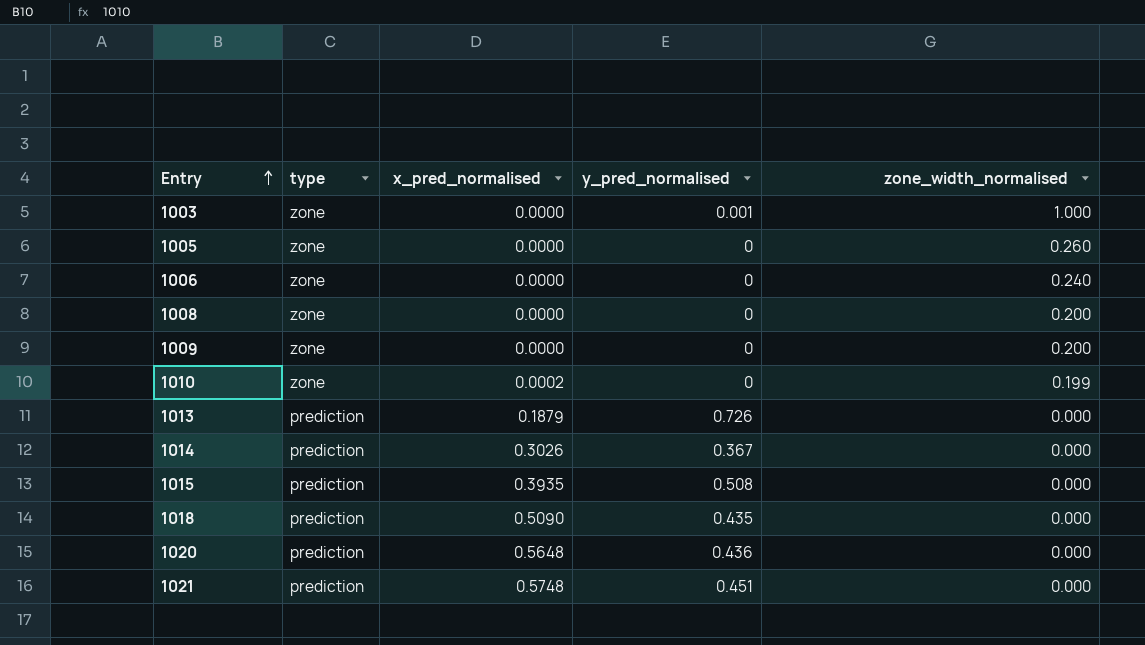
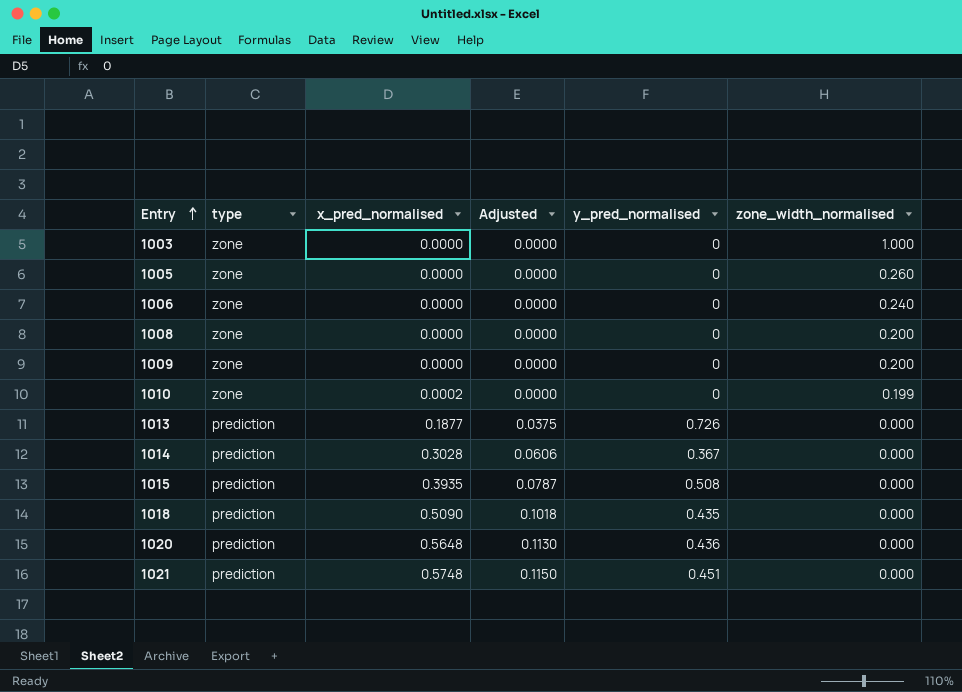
column Adjusted | formula: none -> [x_pred_normalised] * 0.2
1003 | y_pred_normalised: 0.001 -> 0
1013 | x_pred_normalised: 0.1879 -> 0.1877
1014 | x_pred_normalised: 0.3026 -> 0.3028

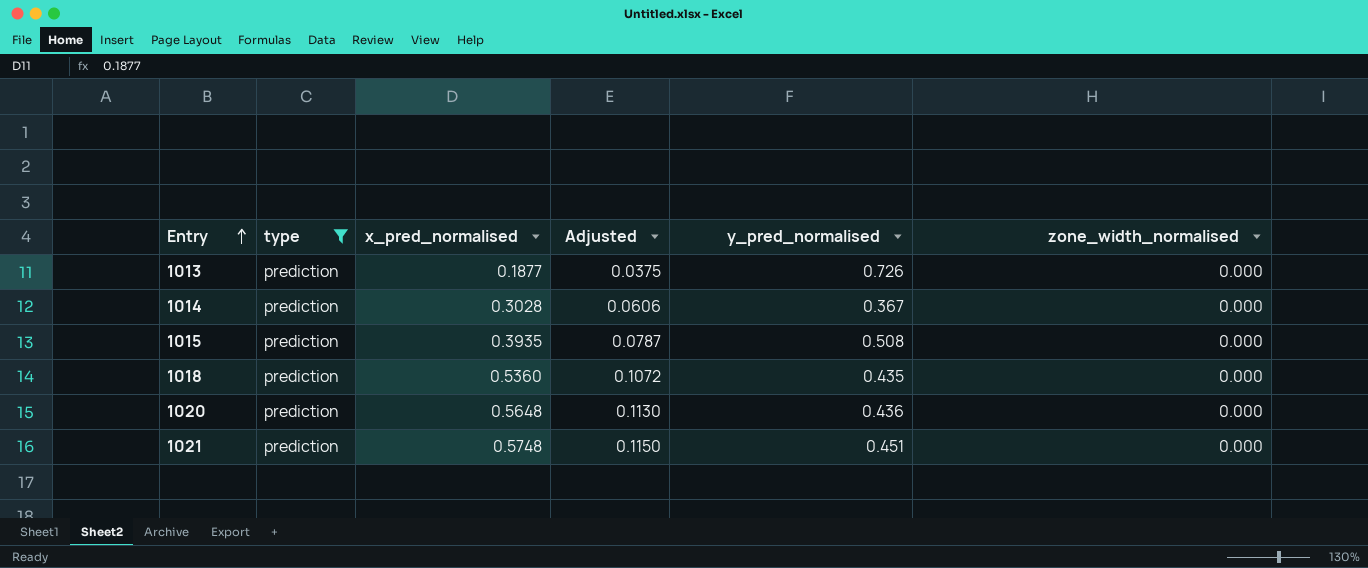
filter: none -> type = prediction
1018 | x_pred_normalised: 0.5090 -> 0.5360
1018 | Adjusted: 0.1018 -> 0.1072

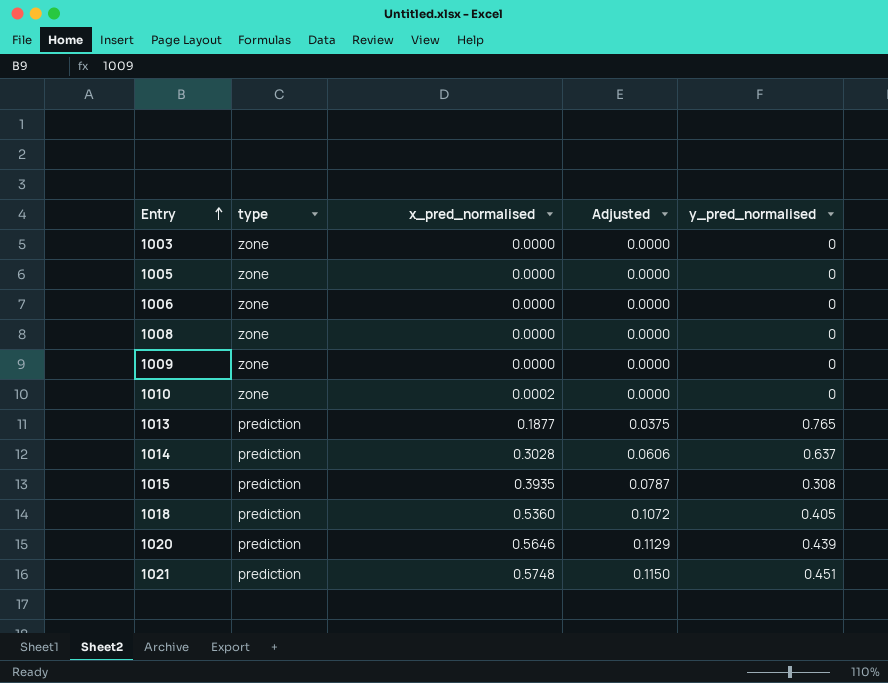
filter: type = prediction -> none
column zone_width_normalised | position: 6 -> none
1013 | y_pred_normalised: 0.726 -> 0.765
1014 | y_pred_normalised: 0.367 -> 0.637
1015 | y_pred_normalised: 0.508 -> 0.308
1018 | y_pred_normalised: 0.435 -> 0.405
1020 | x_pred_normalised: 0.5648 -> 0.5646
1020 | Adjusted: 0.1130 -> 0.1129
1020 | y_pred_normalised: 0.436 -> 0.439

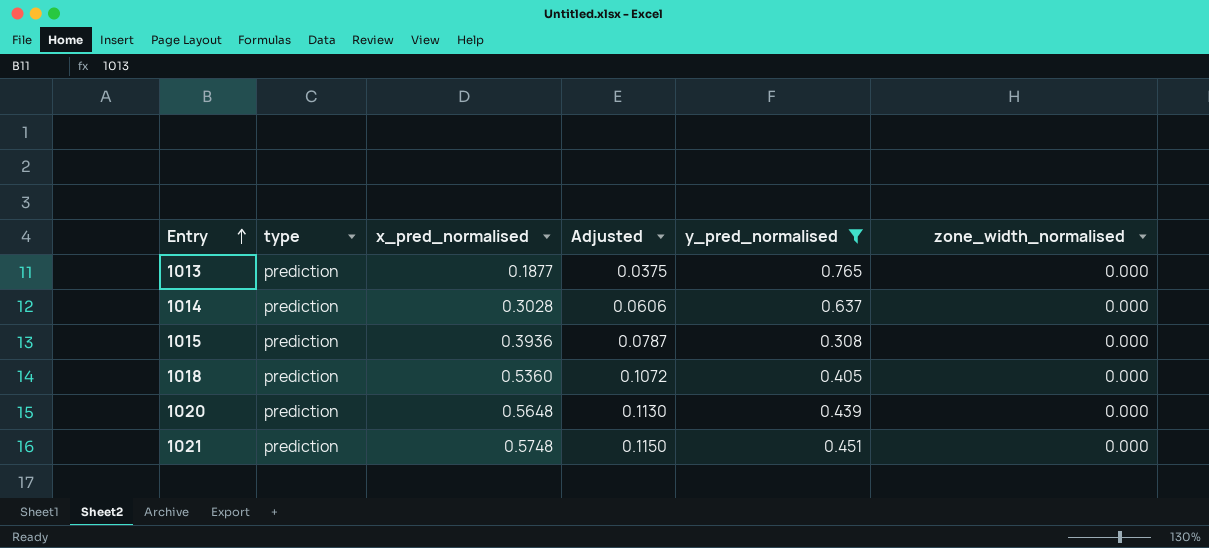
filter: none -> y_pred_normalised != 0
column zone_width_normalised | position: none -> 6
1015 | x_pred_normalised: 0.3935 -> 0.3936
1020 | x_pred_normalised: 0.5646 -> 0.5648
1020 | Adjusted: 0.1129 -> 0.1130

